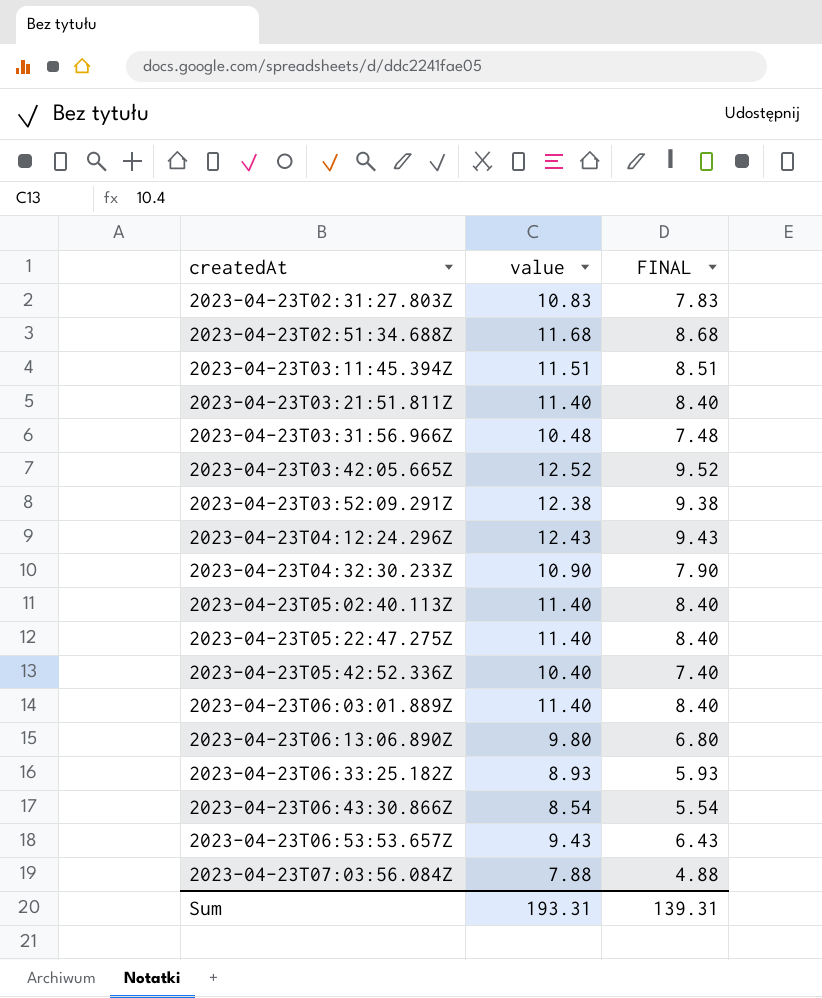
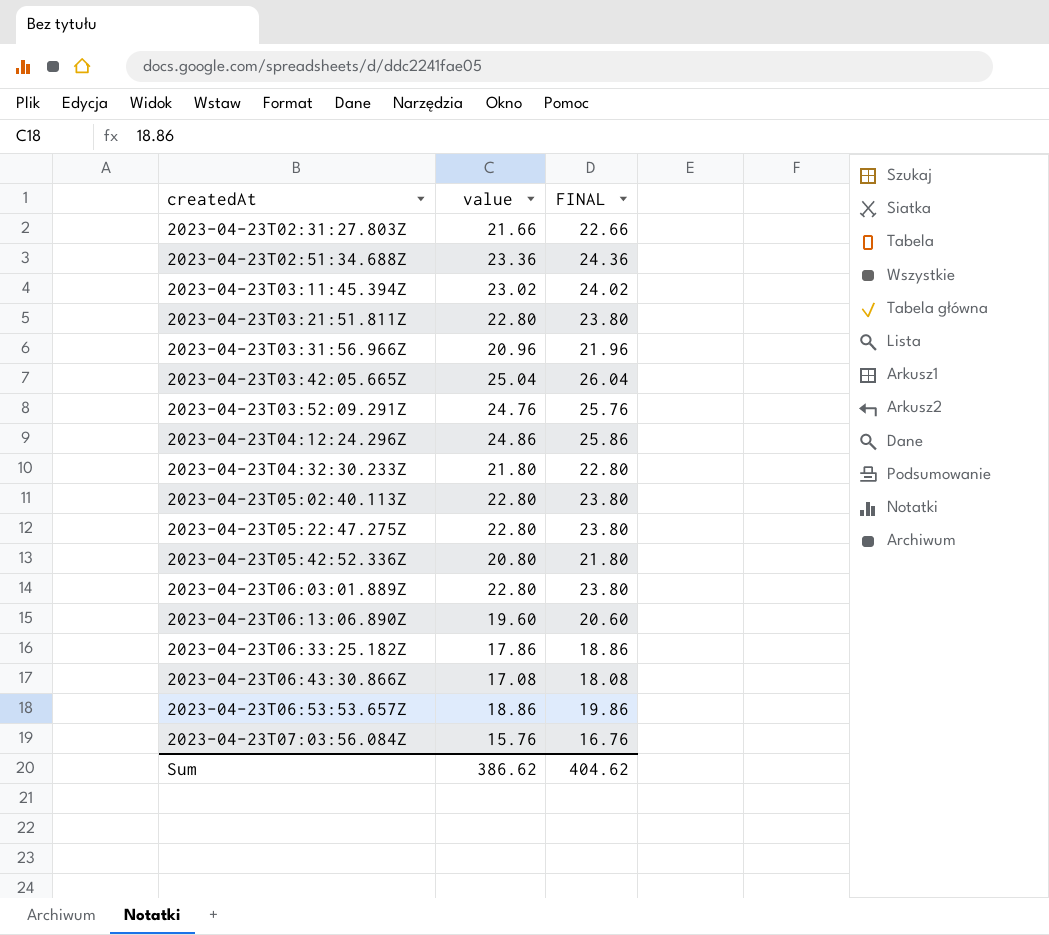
column FINAL | formula: [value] - 3 -> [value] + 1
2023-04-23T02:31:27.803Z | value: 10.83 -> 21.66
2023-04-23T02:51:34.688Z | value: 11.68 -> 23.36
2023-04-23T03:11:45.394Z | value: 11.51 -> 23.02
2023-04-23T03:21:51.811Z | value: 11.40 -> 22.80
2023-04-23T03:31:56.966Z | value: 10.48 -> 20.96
2023-04-23T03:42:05.665Z | value: 12.52 -> 25.04
2023-04-23T03:52:09.291Z | value: 12.38 -> 24.76
2023-04-23T04:12:24.296Z | value: 12.43 -> 24.86
2023-04-23T04:32:30.233Z | value: 10.90 -> 21.80
2023-04-23T05:02:40.113Z | value: 11.40 -> 22.80
2023-04-23T05:22:47.275Z | value: 11.40 -> 22.80
2023-04-23T05:42:52.336Z | value: 10.40 -> 20.80
2023-04-23T06:03:01.889Z | value: 11.40 -> 22.80
2023-04-23T06:13:06.890Z | value: 9.80 -> 19.60
2023-04-23T06:33:25.182Z | value: 8.93 -> 17.86
2023-04-23T06:43:30.866Z | value: 8.54 -> 17.08
2023-04-23T06:53:53.657Z | value: 9.43 -> 18.86
2023-04-23T07:03:56.084Z | value: 7.88 -> 15.76
Sum | value: 193.31 -> 386.62
Sum | FINAL: 139.31 -> 404.62

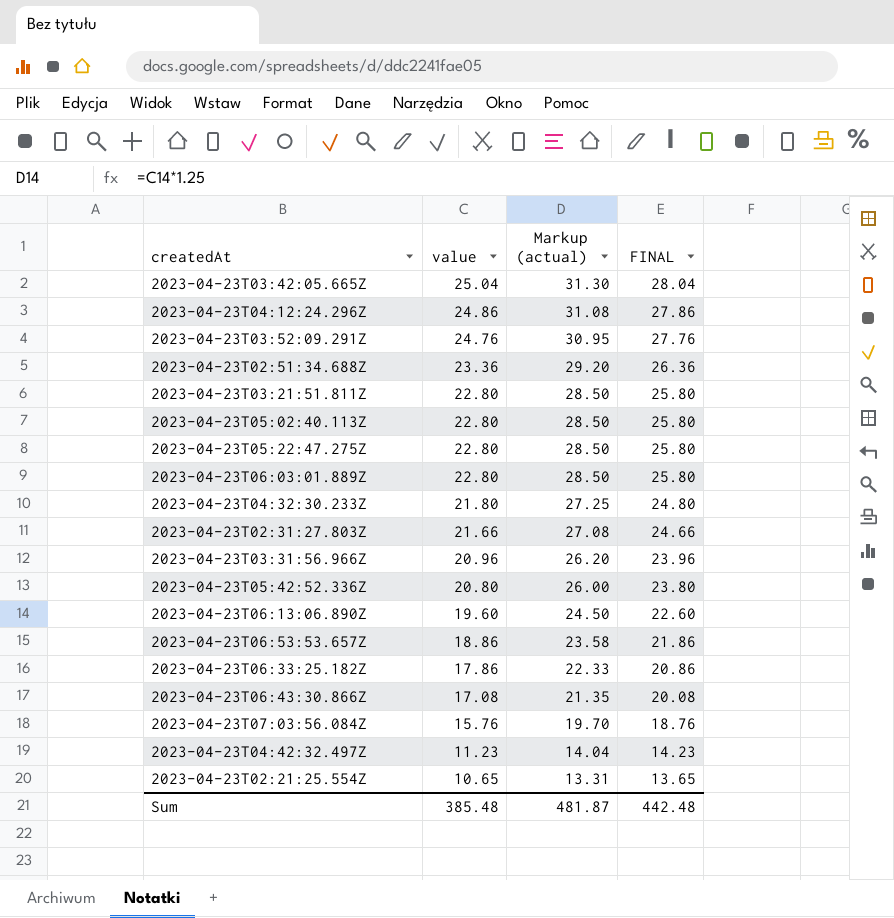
row order: createdAt ascending -> value descending
column Markup (actual) | formula: none -> [value] * 1.25
column FINAL | formula: [value] + 1 -> [value] + 3
row 2023-04-23T03:11:45.394Z: 23.02 | 24.02 -> none
row 2023-04-23T04:42:32.497Z: none -> 11.23 | 14.04 | 14.23
row 2023-04-23T02:21:25.554Z: none -> 10.65 | 13.31 | 13.65
Sum | value: 386.62 -> 385.48
Sum | FINAL: 404.62 -> 442.48

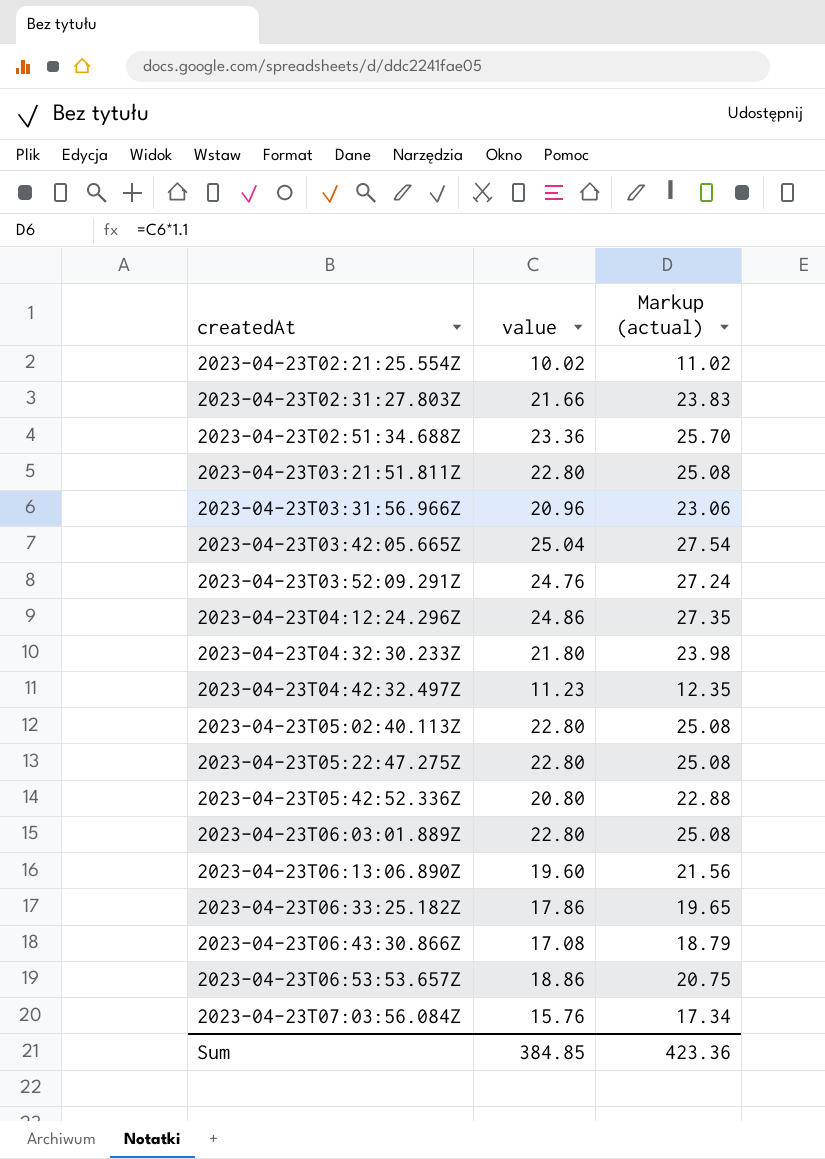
row order: value descending -> createdAt ascending
column FINAL | formula: [value] + 3 -> none
column Markup (actual) | formula: [value] * 1.25 -> [value] * 1.1
2023-04-23T02:21:25.554Z | value: 10.65 -> 10.02
Sum | value: 385.48 -> 384.85
Sum | Markup (actual): 481.87 -> 423.36

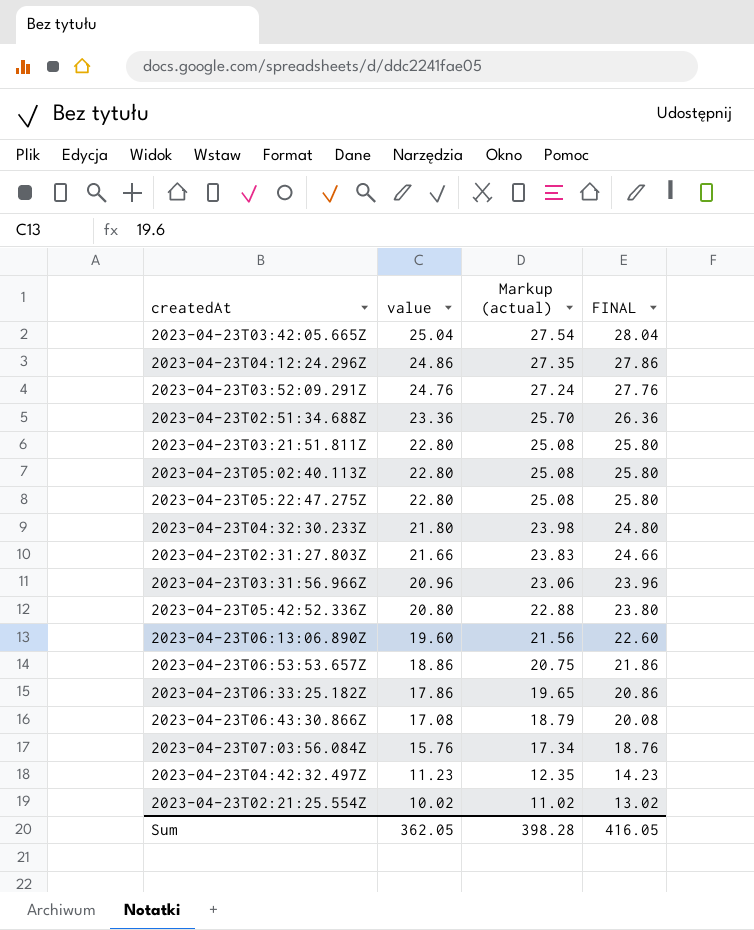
row order: createdAt ascending -> value descending
column FINAL | formula: none -> [value] + 3
row 2023-04-23T06:03:01.889Z: 22.80 | 25.08 -> none
Sum | value: 384.85 -> 362.05
Sum | Markup (actual): 423.36 -> 398.28

